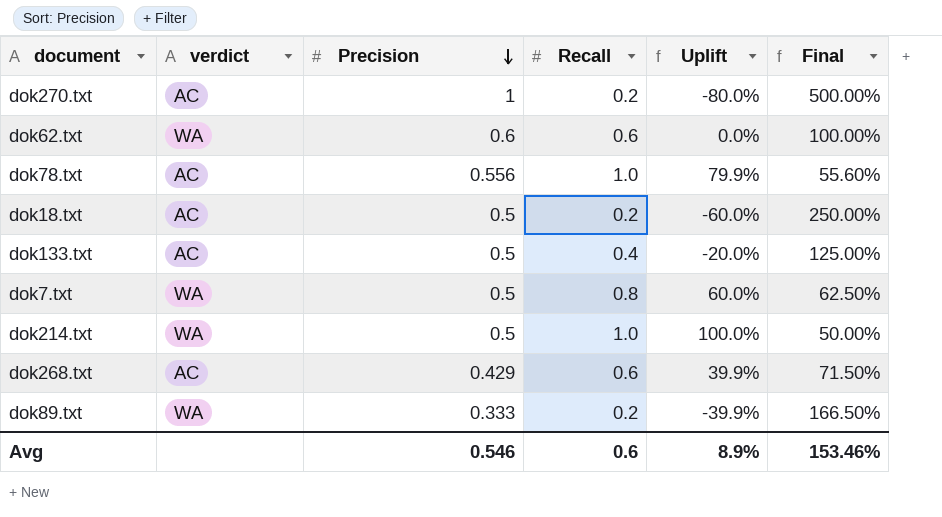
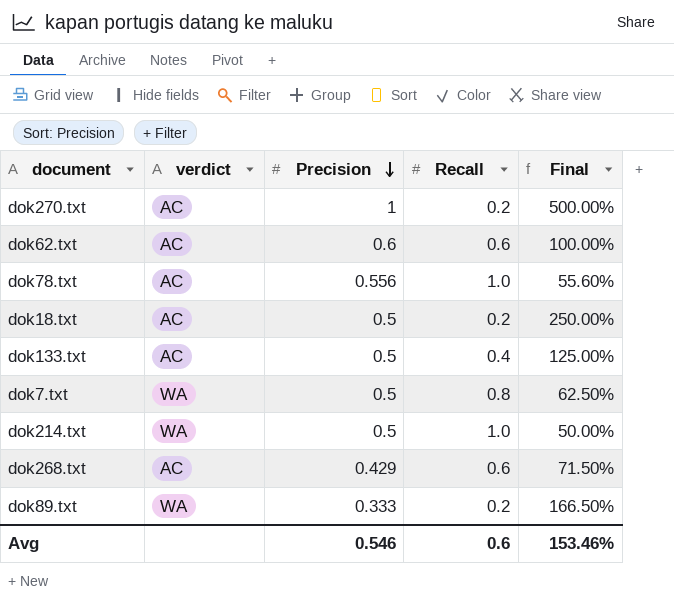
column Uplift | formula: ([Recall] - [Precision]) / [Precision] -> none
dok62.txt | verdict: WA -> AC

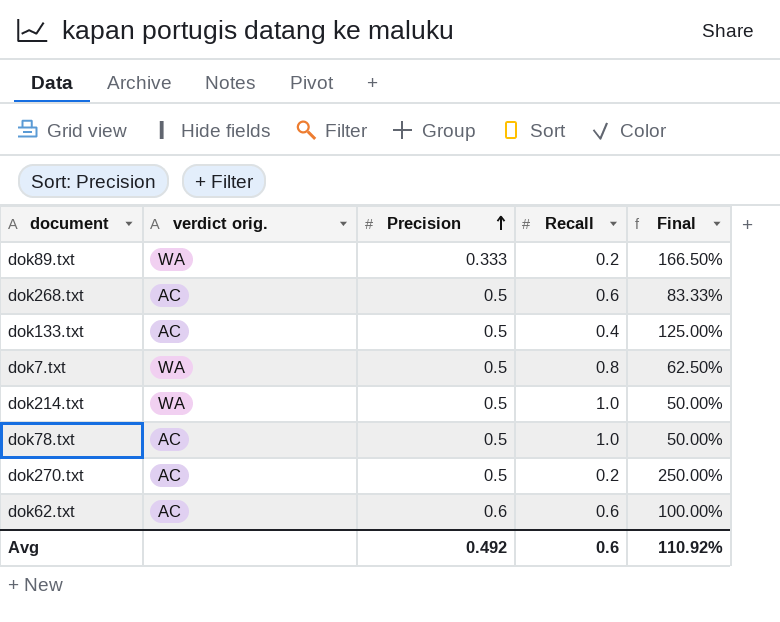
row order: Precision descending -> Precision ascending
column name: verdict -> verdict orig.
row dok18.txt: AC | 0.5 | 0.2 | 250.00% -> none
dok268.txt | Precision: 0.429 -> 0.5
dok268.txt | Final: 71.50% -> 83.33%
dok78.txt | Precision: 0.556 -> 0.5
dok78.txt | Final: 55.60% -> 50.00%
dok270.txt | Precision: 1 -> 0.5
dok270.txt | Final: 500.00% -> 250.00%
Avg | Precision: 0.546 -> 0.492
Avg | Final: 153.46% -> 110.92%

